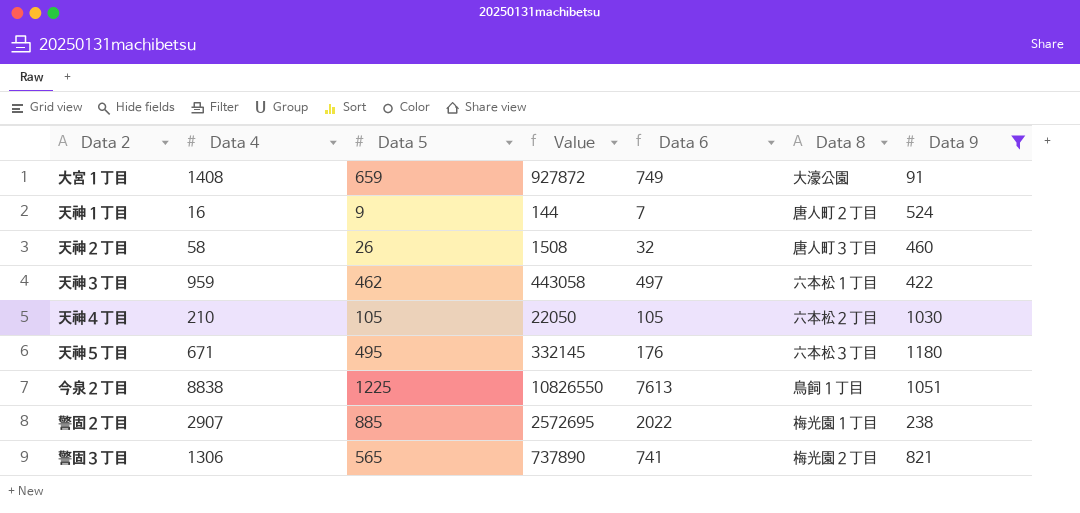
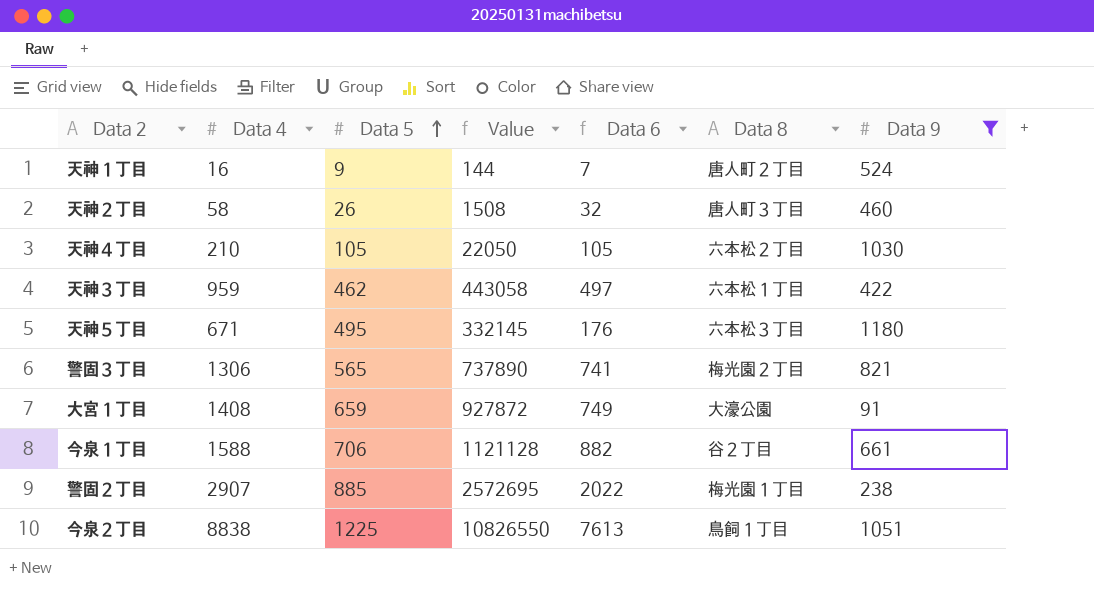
row order: none -> Data 5 ascending
row 今泉１丁目: none -> 1588 | 706 | 1121128 | 882 | 谷２丁目 | 661

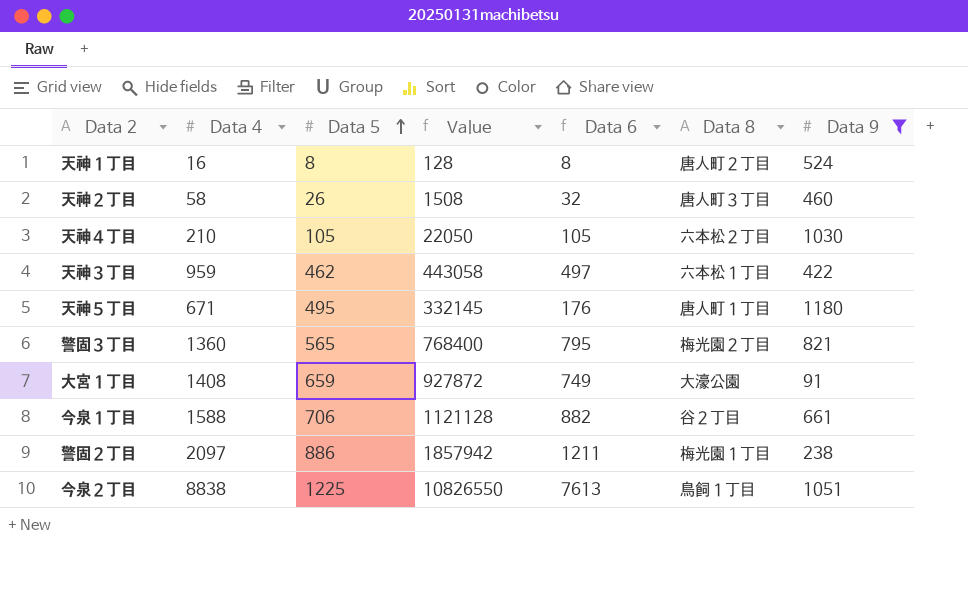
天神１丁目 | Data 5: 9 -> 8
天神１丁目 | Value: 144 -> 128
天神１丁目 | Data 6: 7 -> 8
天神５丁目 | Data 8: 六本松３丁目 -> 唐人町１丁目
警固３丁目 | Data 4: 1306 -> 1360
警固３丁目 | Value: 737890 -> 768400
警固３丁目 | Data 6: 741 -> 795
警固２丁目 | Data 4: 2907 -> 2097
警固２丁目 | Data 5: 885 -> 886
警固２丁目 | Value: 2572695 -> 1857942
警固２丁目 | Data 6: 2022 -> 1211

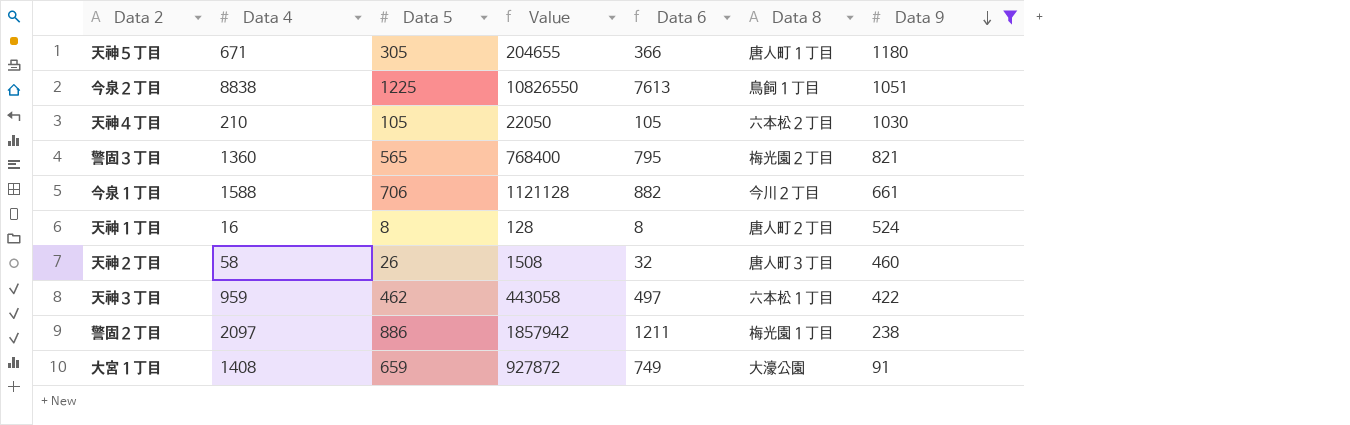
row order: Data 5 ascending -> Data 9 descending
天神５丁目 | Data 5: 495 -> 305
天神５丁目 | Value: 332145 -> 204655
天神５丁目 | Data 6: 176 -> 366
今泉１丁目 | Data 8: 谷２丁目 -> 今川２丁目

